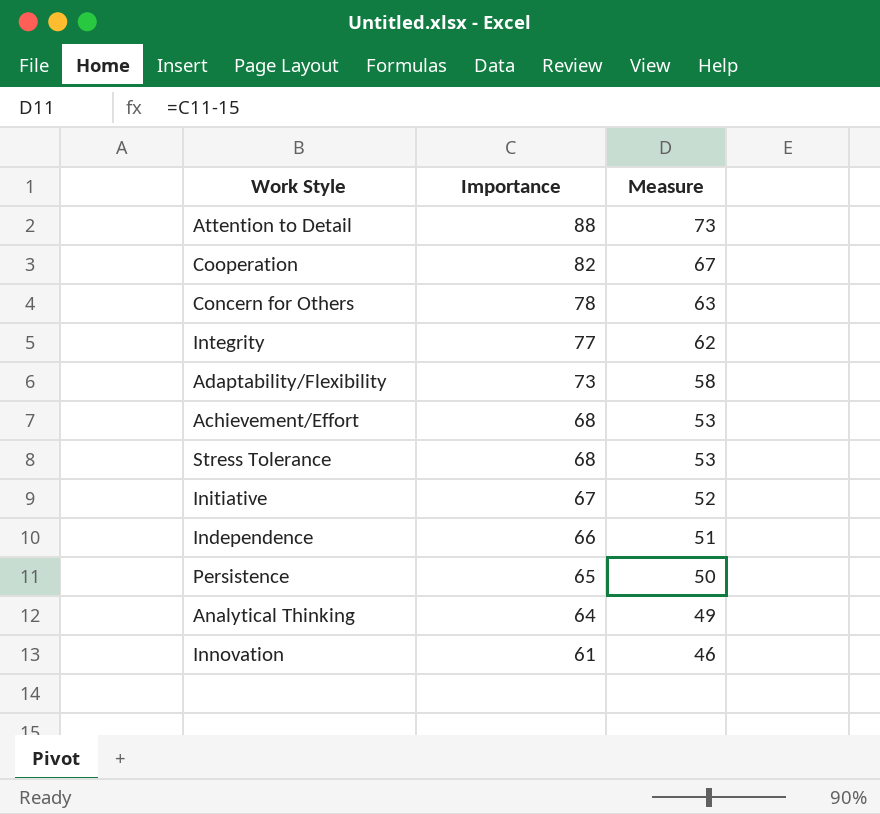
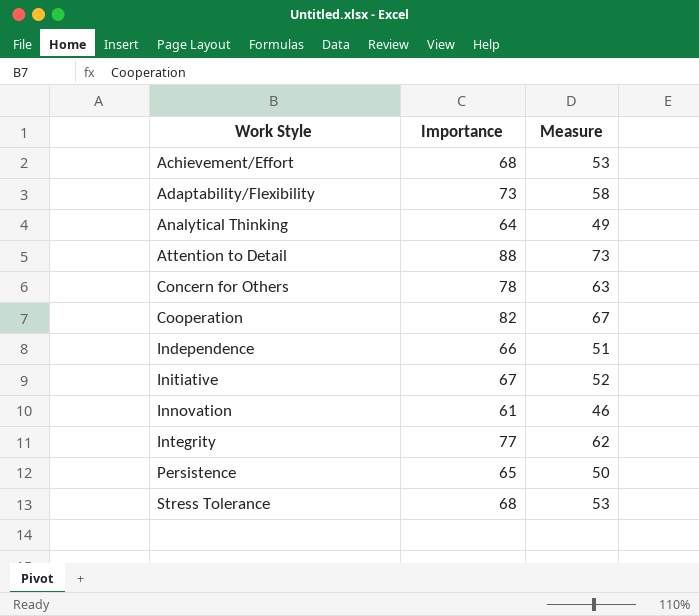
row order: Importance descending -> Work Style ascending

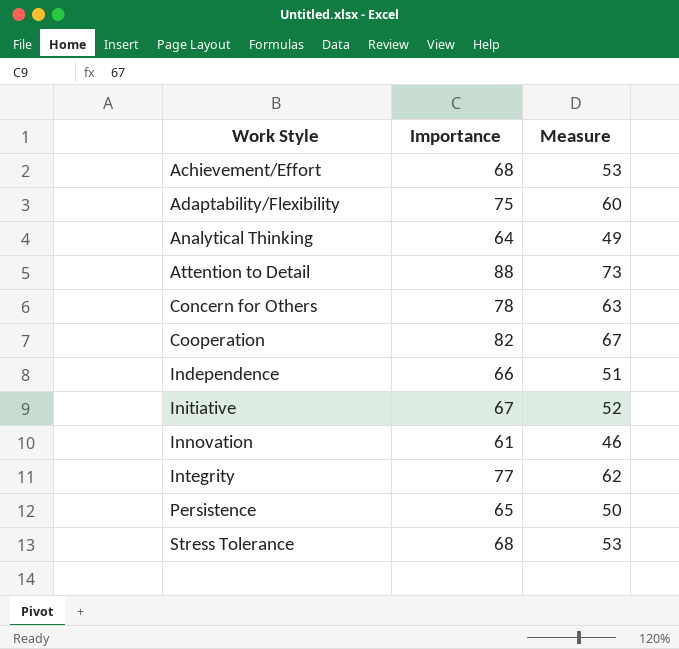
Adaptability/Flexibility | Importance: 73 -> 75
Adaptability/Flexibility | Measure: 58 -> 60

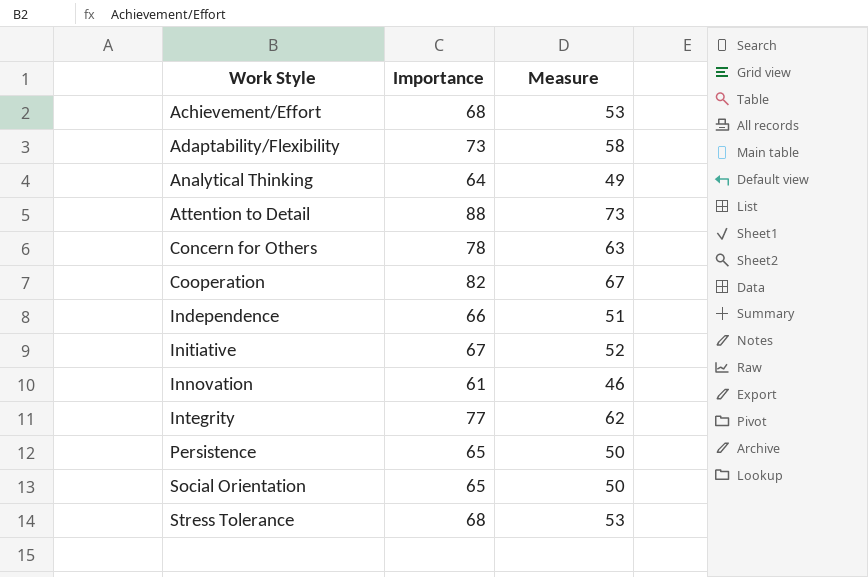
Adaptability/Flexibility | Importance: 75 -> 73
Adaptability/Flexibility | Measure: 60 -> 58
row Social Orientation: none -> 65 | 50

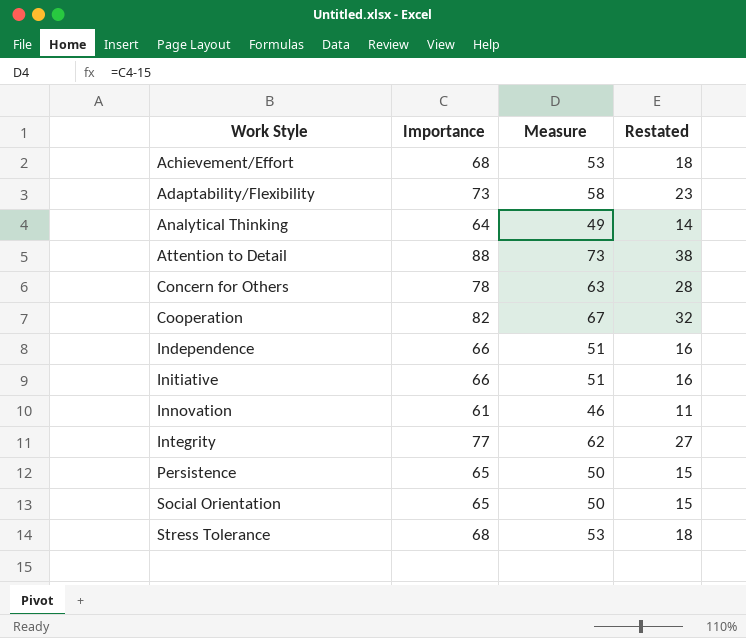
column Restated | formula: none -> [Importance] - 50
Initiative | Importance: 67 -> 66
Initiative | Measure: 52 -> 51

